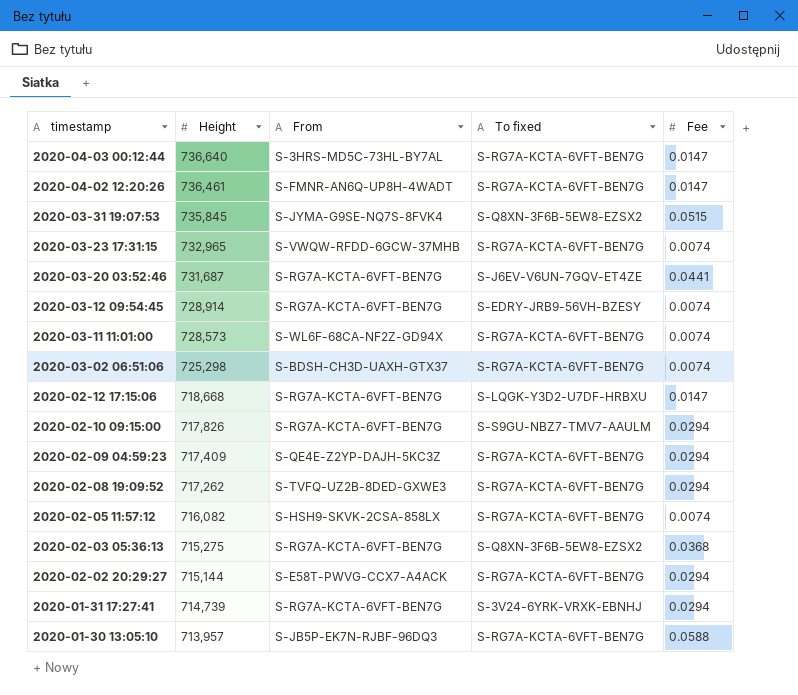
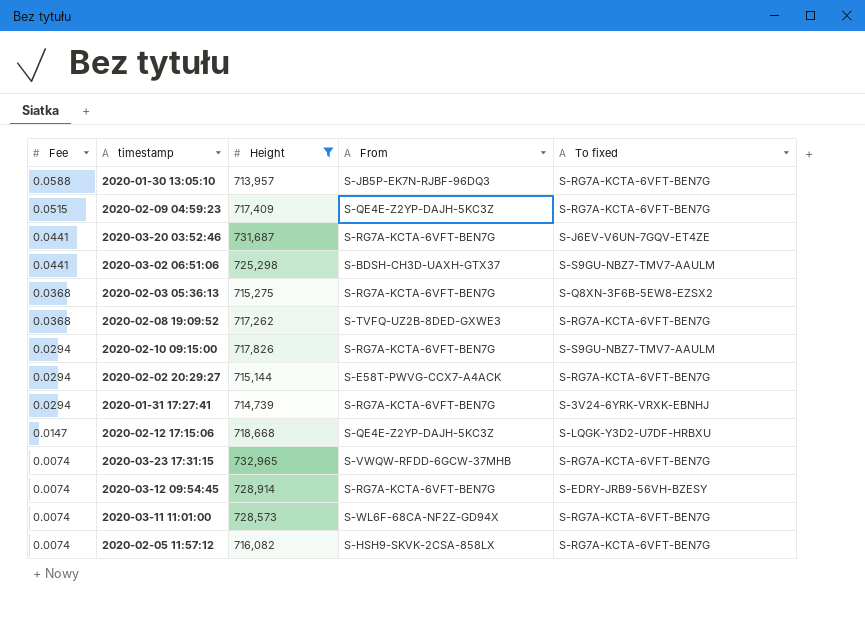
filter: none -> Height <= 732,965
row order: timestamp descending -> Fee descending
column Fee | position: 5 -> 1
2020-02-09 04:59:23 | Fee: 0.0294 -> 0.0515
2020-03-02 06:51:06 | Fee: 0.0074 -> 0.0441
2020-03-02 06:51:06 | To fixed: S-RG7A-KCTA-6VFT-BEN7G -> S-S9GU-NBZ7-TMV7-AAULM
2020-02-08 19:09:52 | Fee: 0.0294 -> 0.0368
2020-02-12 17:15:06 | From: S-RG7A-KCTA-6VFT-BEN7G -> S-QE4E-Z2YP-DAJH-5KC3Z

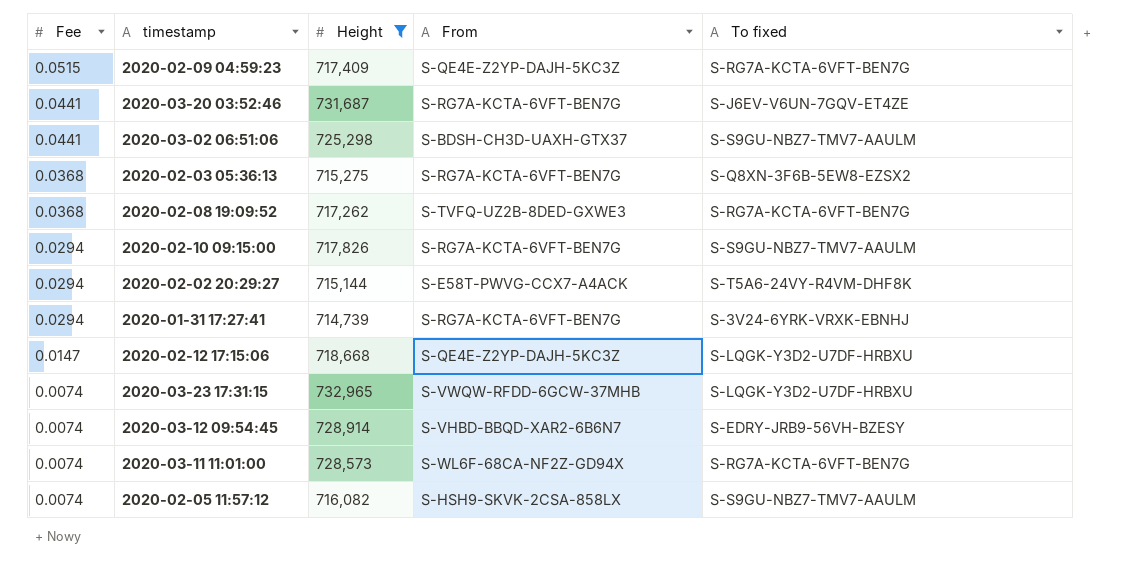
row 2020-01-30 13:05:10: 0.0588 | 713,957 | S-JB5P-EK7N-RJBF-96DQ3 | S-RG7A-KCTA-6VFT-BEN7G -> none
2020-02-02 20:29:27 | To fixed: S-RG7A-KCTA-6VFT-BEN7G -> S-T5A6-24VY-R4VM-DHF8K
2020-03-23 17:31:15 | To fixed: S-RG7A-KCTA-6VFT-BEN7G -> S-LQGK-Y3D2-U7DF-HRBXU
2020-03-12 09:54:45 | From: S-RG7A-KCTA-6VFT-BEN7G -> S-VHBD-BBQD-XAR2-6B6N7
2020-02-05 11:57:12 | To fixed: S-RG7A-KCTA-6VFT-BEN7G -> S-S9GU-NBZ7-TMV7-AAULM

